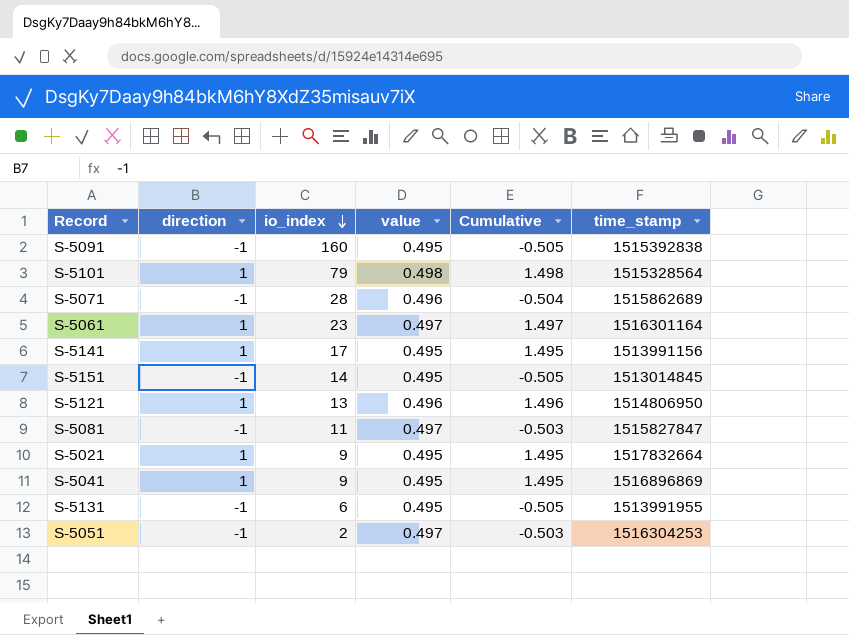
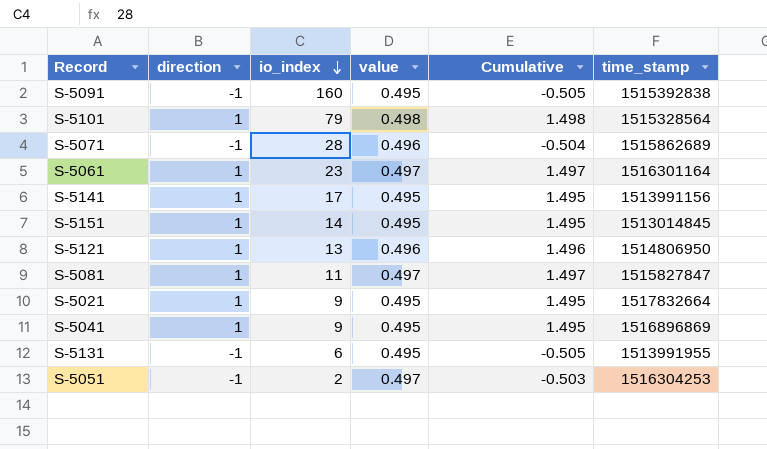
S-5151 | direction: -1 -> 1
S-5151 | Cumulative: -0.505 -> 1.495
S-5081 | direction: -1 -> 1
S-5081 | Cumulative: -0.503 -> 1.497

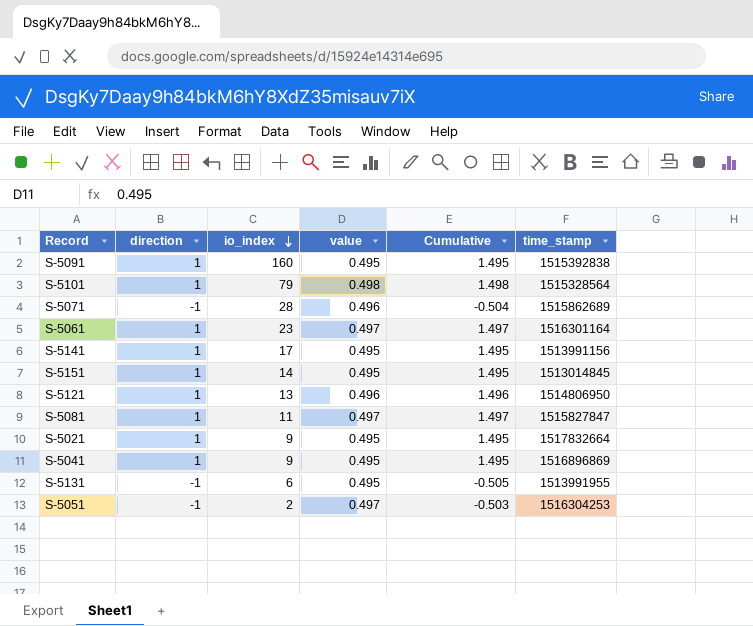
S-5091 | direction: -1 -> 1
S-5091 | Cumulative: -0.505 -> 1.495

